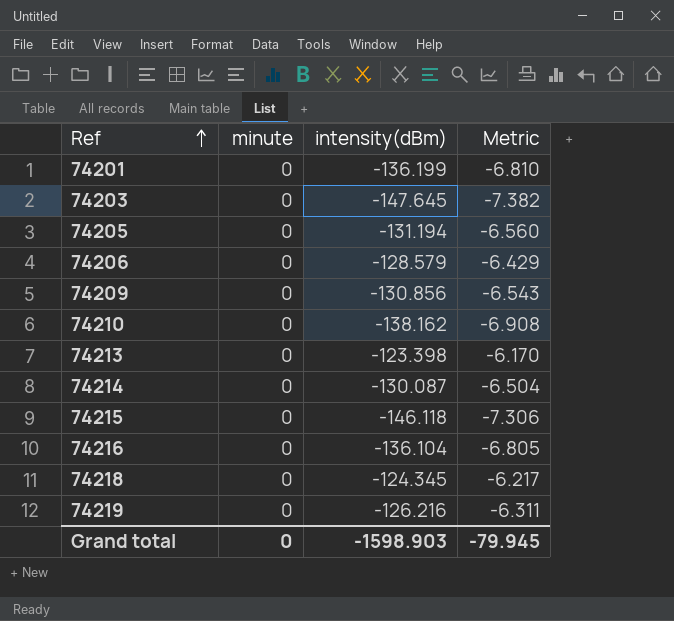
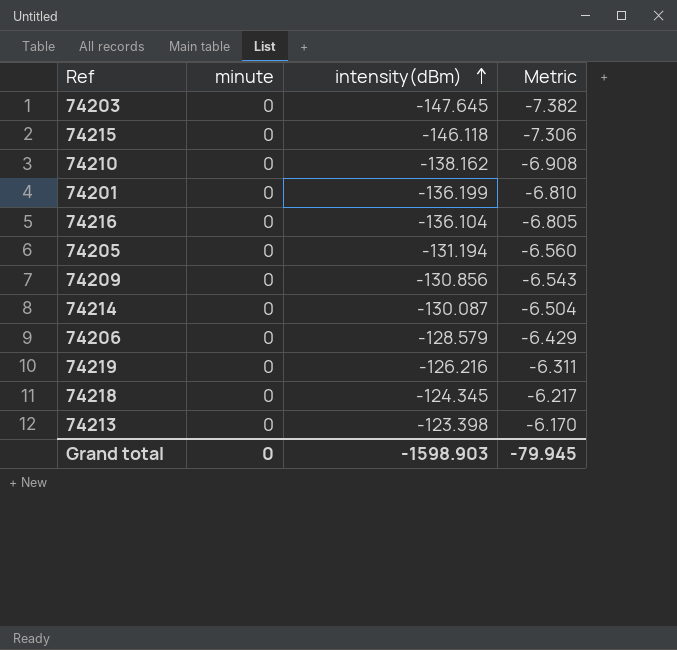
row order: Ref ascending -> intensity(dBm) ascending

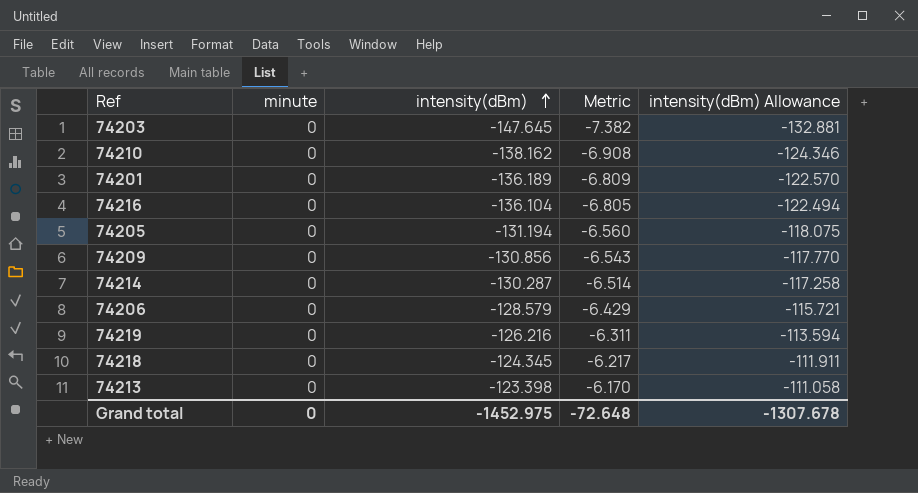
column intensity(dBm) Allowance | formula: none -> [intensity(dBm)] * 0.9
row 74215: 0 | -146.118 | -7.306 -> none
74201 | intensity(dBm): -136.199 -> -136.189
74201 | Metric: -6.810 -> -6.809
74214 | intensity(dBm): -130.087 -> -130.287
74214 | Metric: -6.504 -> -6.514
Grand total | intensity(dBm): -1598.903 -> -1452.975
Grand total | Metric: -79.945 -> -72.648

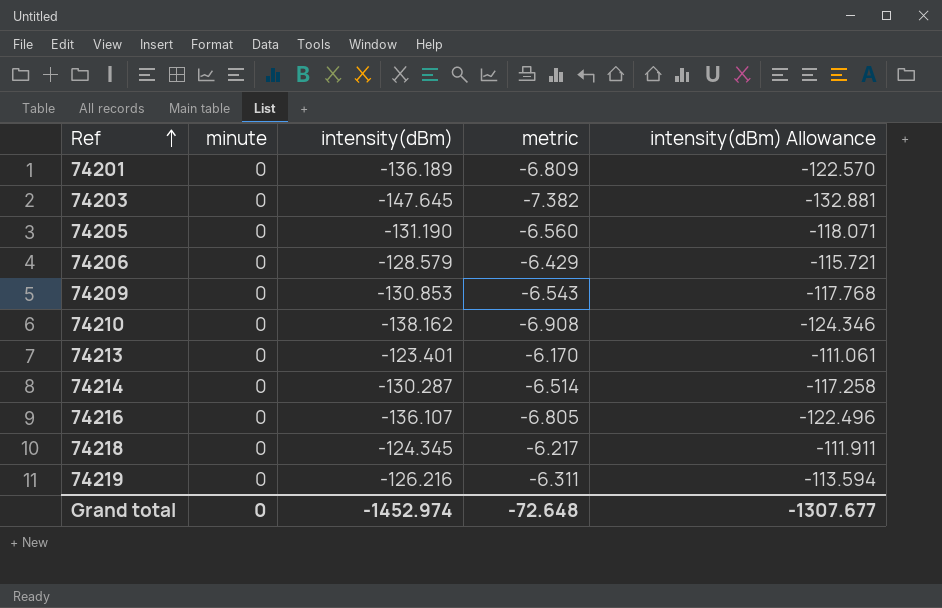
row order: intensity(dBm) ascending -> Ref ascending
column name: Metric -> metric
74205 | intensity(dBm): -131.194 -> -131.190
74205 | intensity(dBm) Allowance: -118.075 -> -118.071
74209 | intensity(dBm): -130.856 -> -130.853
74209 | intensity(dBm) Allowance: -117.770 -> -117.768
74213 | intensity(dBm): -123.398 -> -123.401
74213 | intensity(dBm) Allowance: -111.058 -> -111.061
74216 | intensity(dBm): -136.104 -> -136.107
74216 | intensity(dBm) Allowance: -122.494 -> -122.496
Grand total | intensity(dBm): -1452.975 -> -1452.974
Grand total | intensity(dBm) Allowance: -1307.678 -> -1307.677

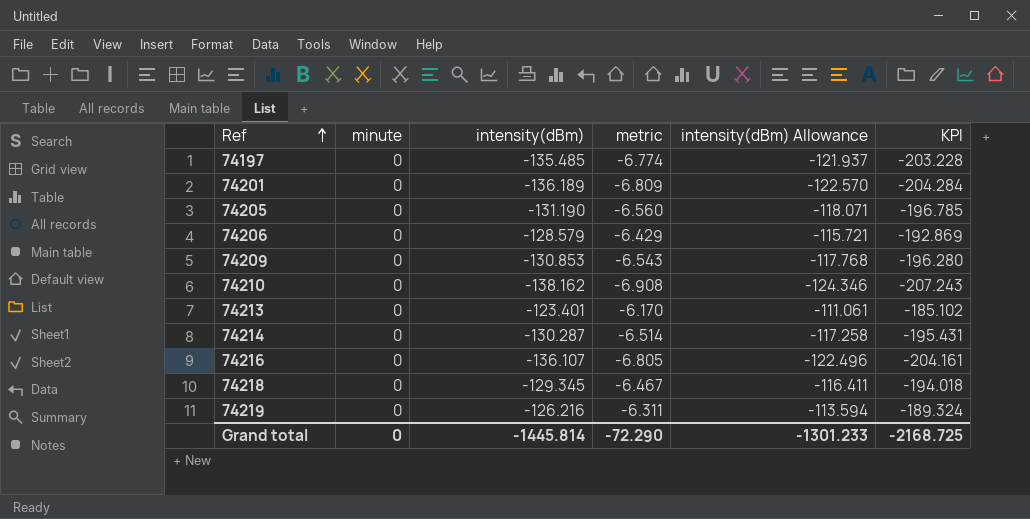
column KPI | formula: none -> [intensity(dBm)] * 1.5
row 74203: 0 | -147.645 | -7.382 | -132.881 -> none
row 74197: none -> 0 | -135.485 | -6.774 | -121.937 | -203.228
74218 | intensity(dBm): -124.345 -> -129.345
74218 | metric: -6.217 -> -6.467
74218 | intensity(dBm) Allowance: -111.911 -> -116.411
Grand total | intensity(dBm): -1452.974 -> -1445.814
Grand total | metric: -72.648 -> -72.290
Grand total | intensity(dBm) Allowance: -1307.677 -> -1301.233

